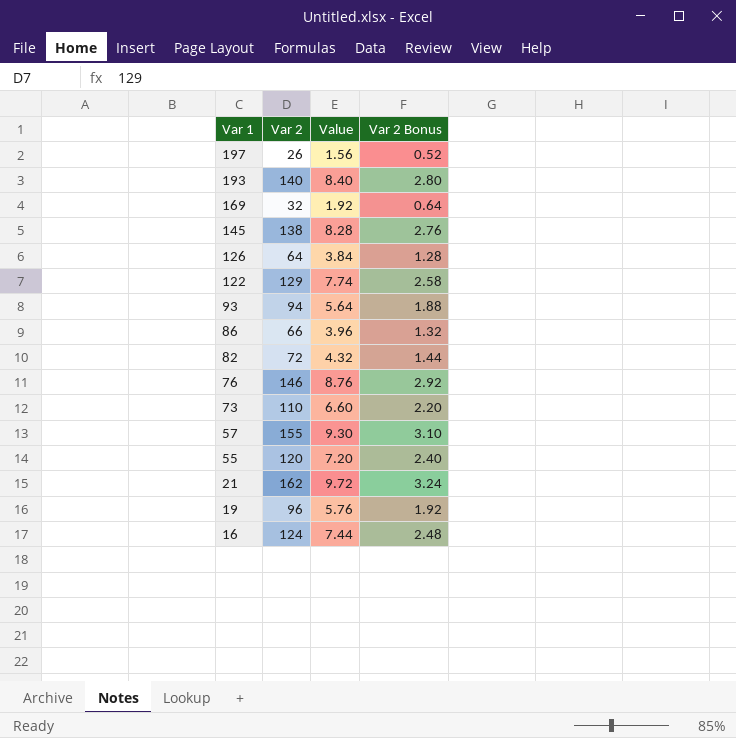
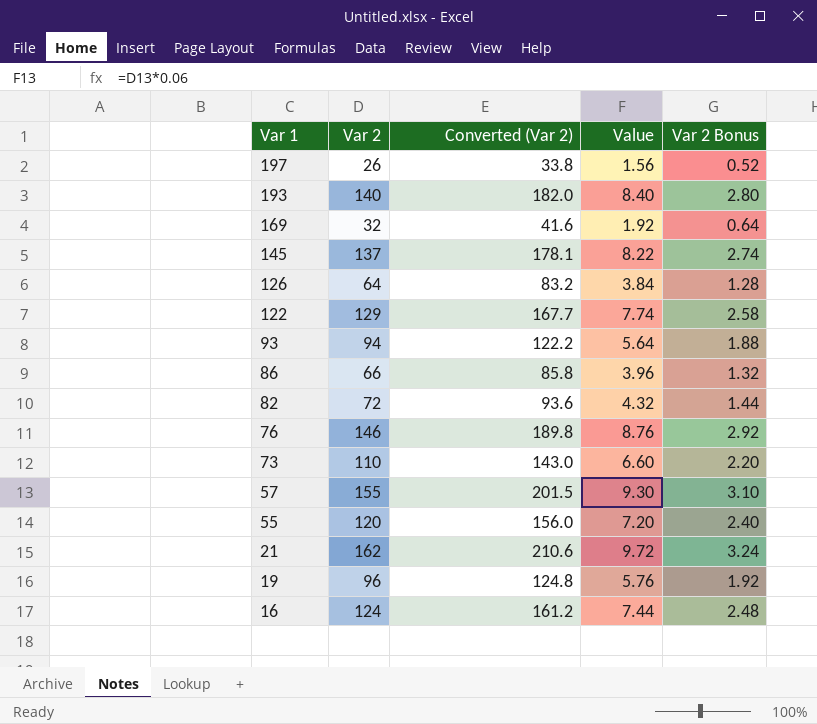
column Converted (Var 2) | formula: none -> [Var 2] * 1.3
145 | Var 2: 138 -> 137
145 | Value: 8.28 -> 8.22
145 | Var 2 Bonus: 2.76 -> 2.74

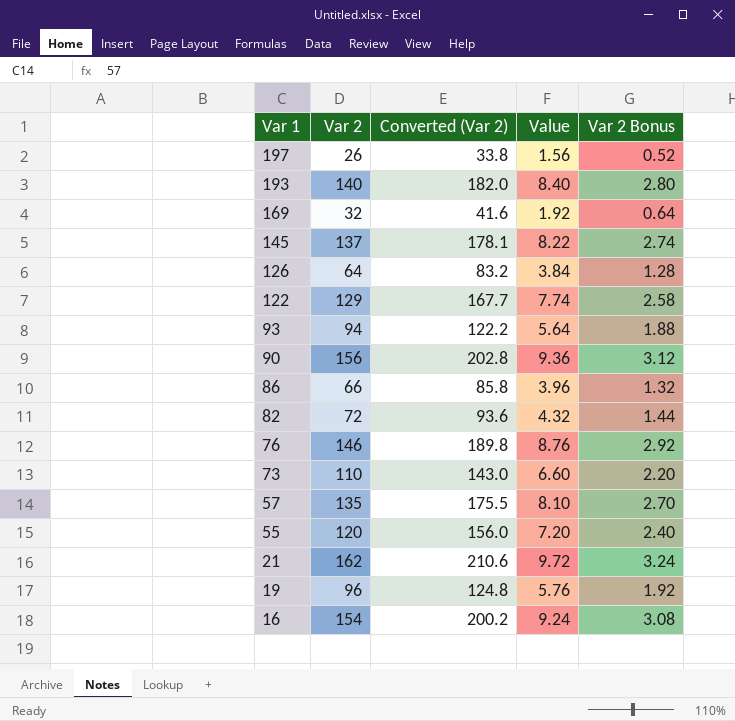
row 90: none -> 156 | 202.8 | 9.36 | 3.12
57 | Var 2: 155 -> 135
57 | Converted (Var 2): 201.5 -> 175.5
57 | Value: 9.30 -> 8.10
57 | Var 2 Bonus: 3.10 -> 2.70
16 | Var 2: 124 -> 154
16 | Converted (Var 2): 161.2 -> 200.2
16 | Value: 7.44 -> 9.24
16 | Var 2 Bonus: 2.48 -> 3.08

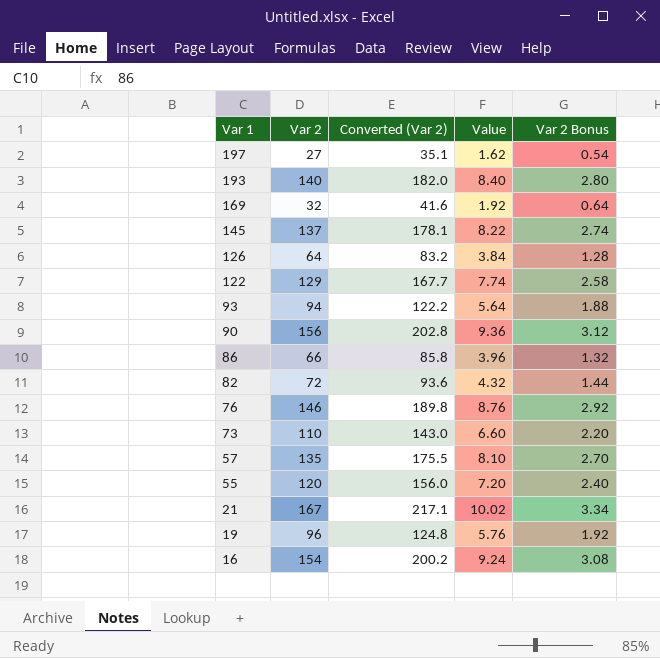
197 | Var 2: 26 -> 27
197 | Converted (Var 2): 33.8 -> 35.1
197 | Value: 1.56 -> 1.62
197 | Var 2 Bonus: 0.52 -> 0.54
21 | Var 2: 162 -> 167
21 | Converted (Var 2): 210.6 -> 217.1
21 | Value: 9.72 -> 10.02
21 | Var 2 Bonus: 3.24 -> 3.34

